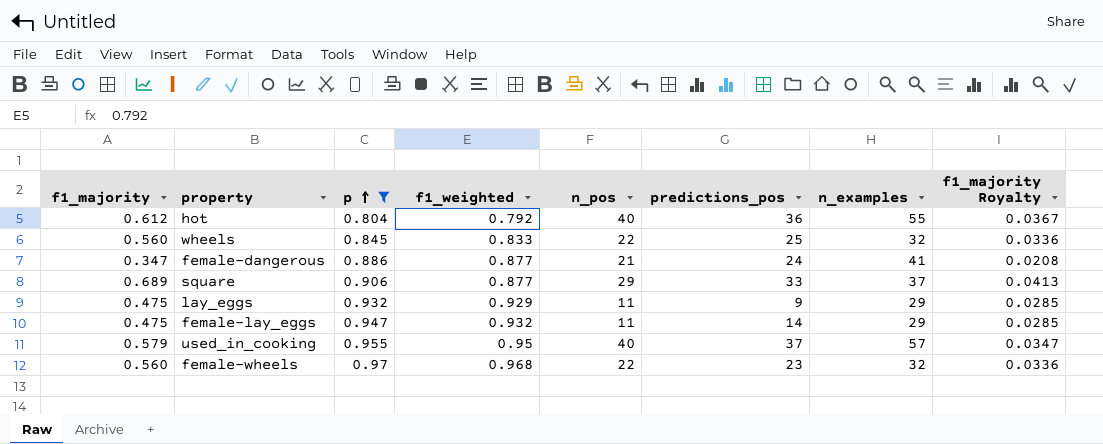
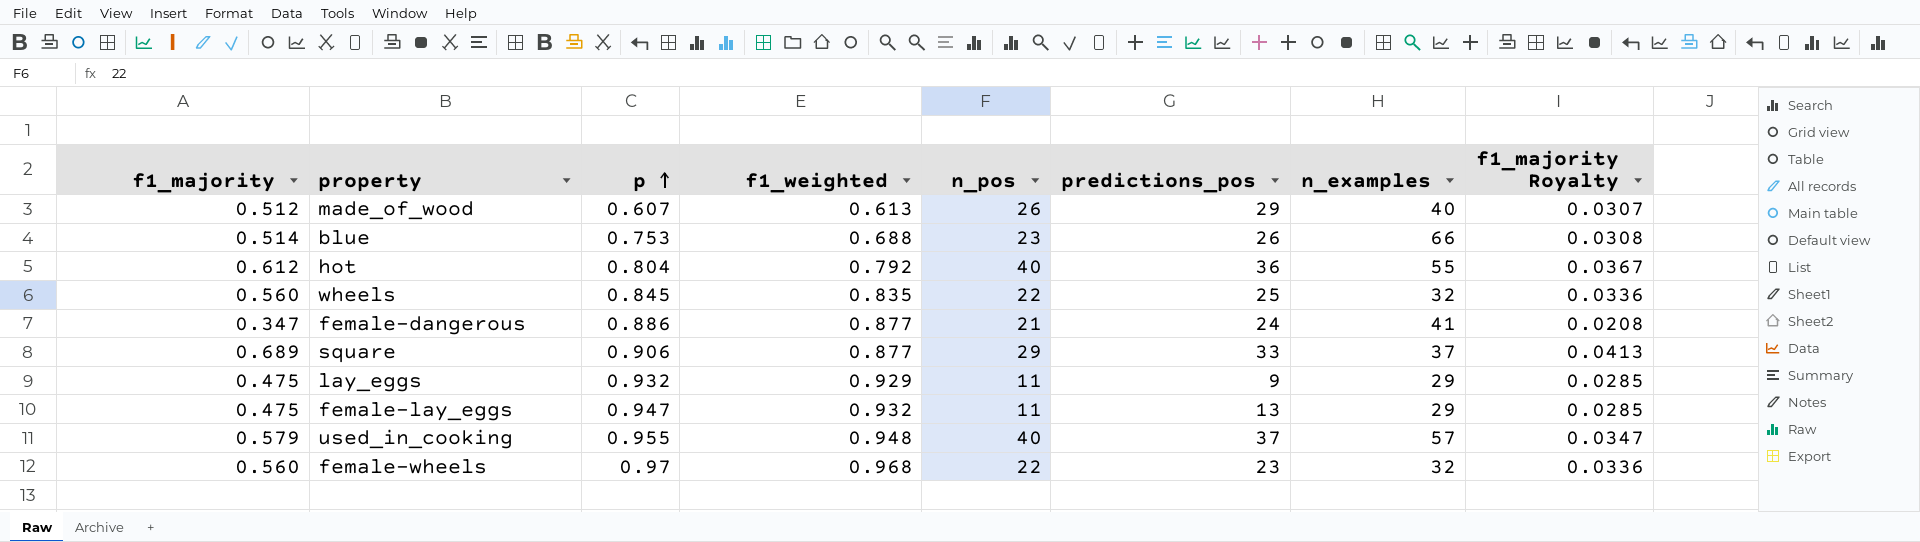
filter: p >= 0.804 -> none
wheels | f1_weighted: 0.833 -> 0.835
female-lay_eggs | predictions_pos: 14 -> 13
used_in_cooking | f1_weighted: 0.95 -> 0.948

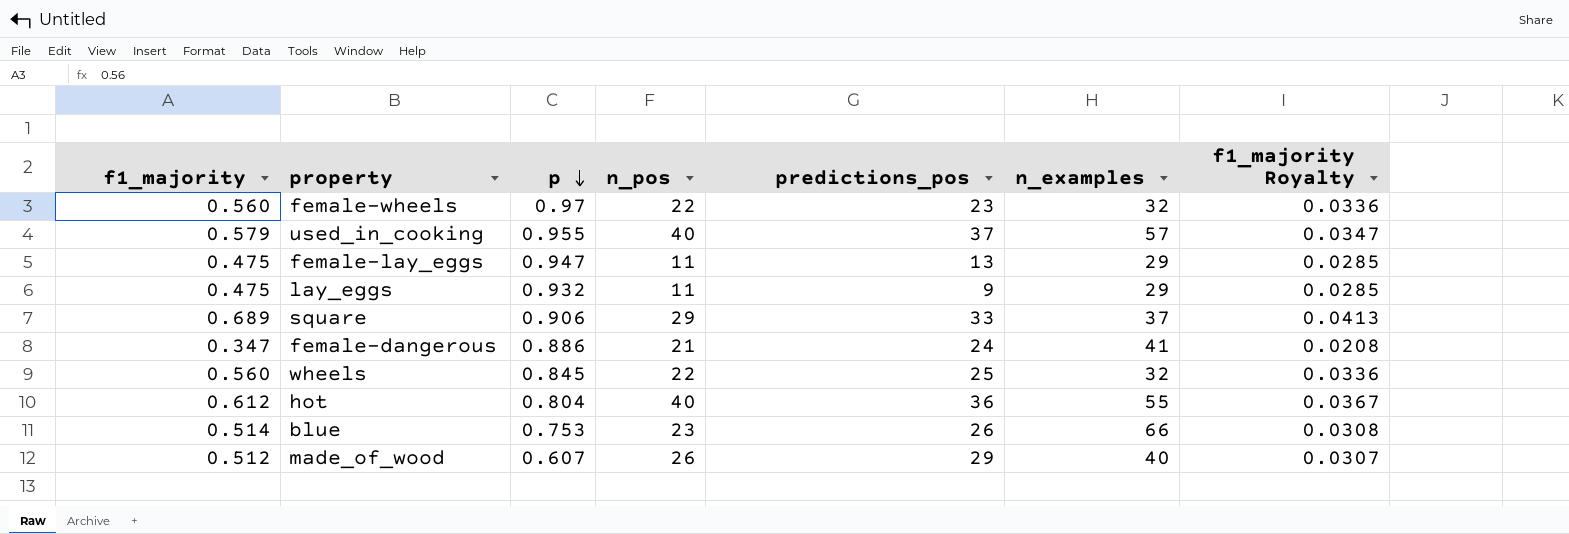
row order: p ascending -> p descending
column f1_weighted | position: 4 -> none

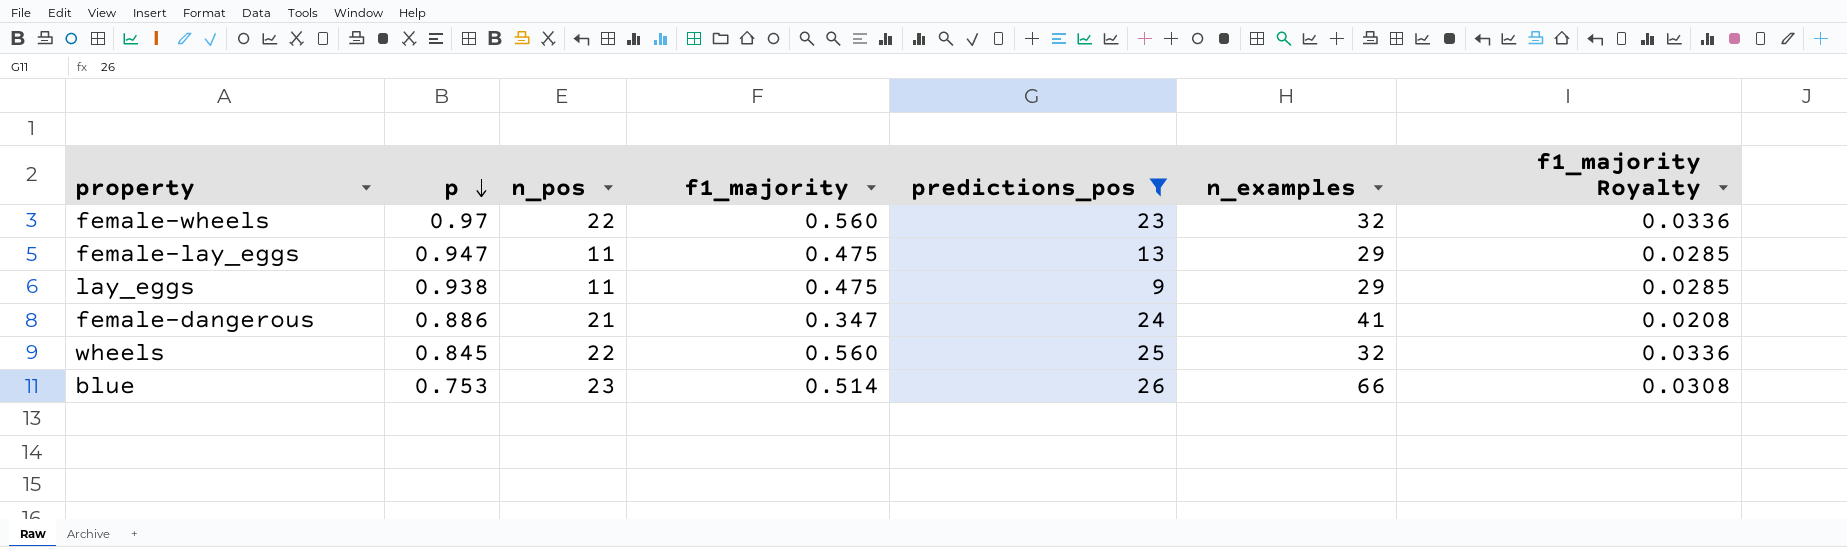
filter: none -> predictions_pos <= 26
column f1_majority | position: 1 -> 4
lay_eggs | p: 0.932 -> 0.938

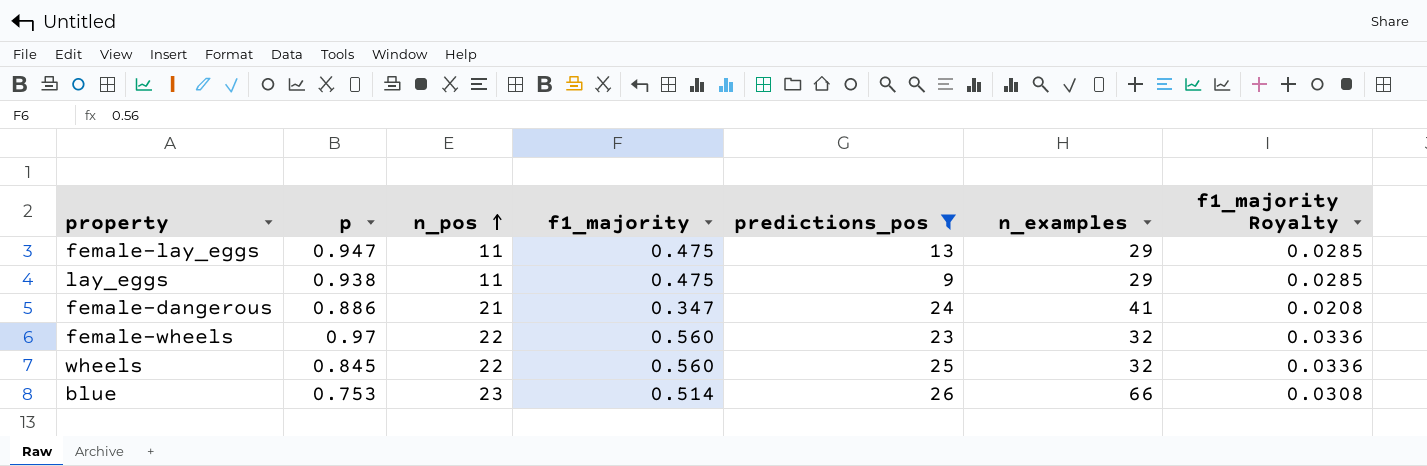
row order: p descending -> n_pos ascending

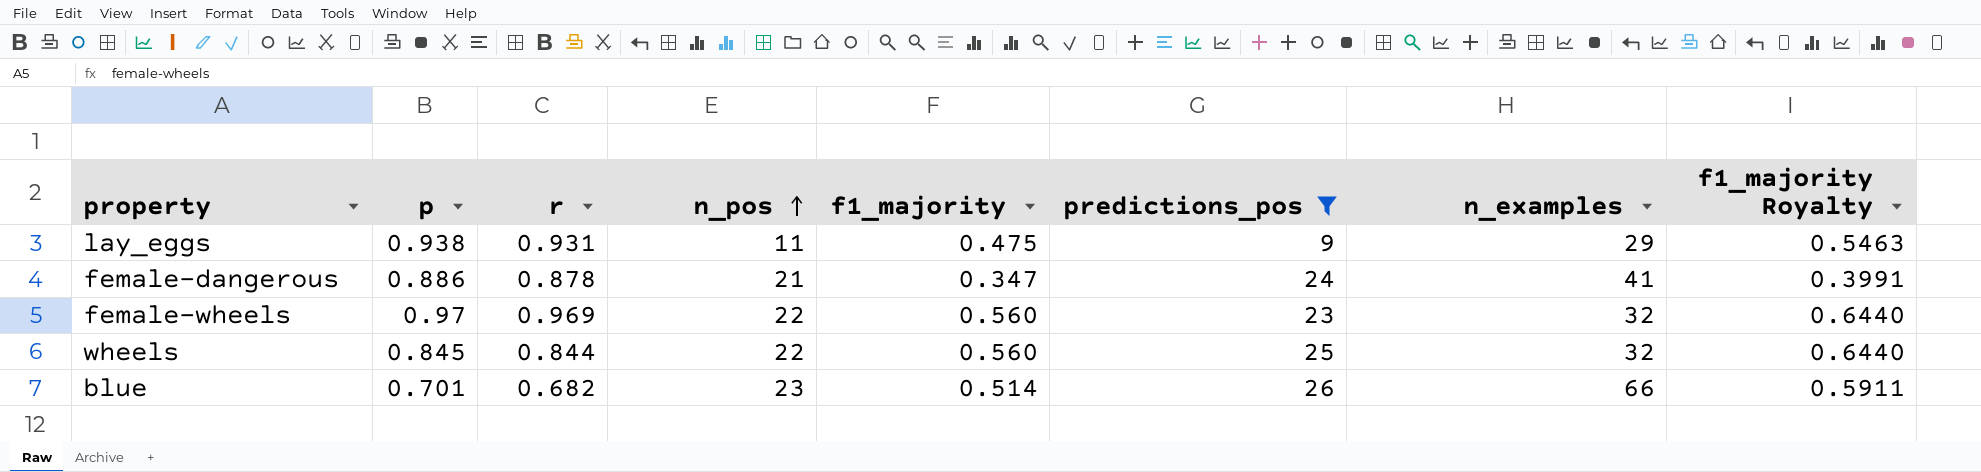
column r | position: none -> 3
column f1_majority Royalty | formula: [f1_majority] * 0.06 -> [f1_majority] * 1.15
row female-lay_eggs: 0.947 | 11 | 0.475 | 13 | 29 | 0.0285 -> none
blue | p: 0.753 -> 0.701

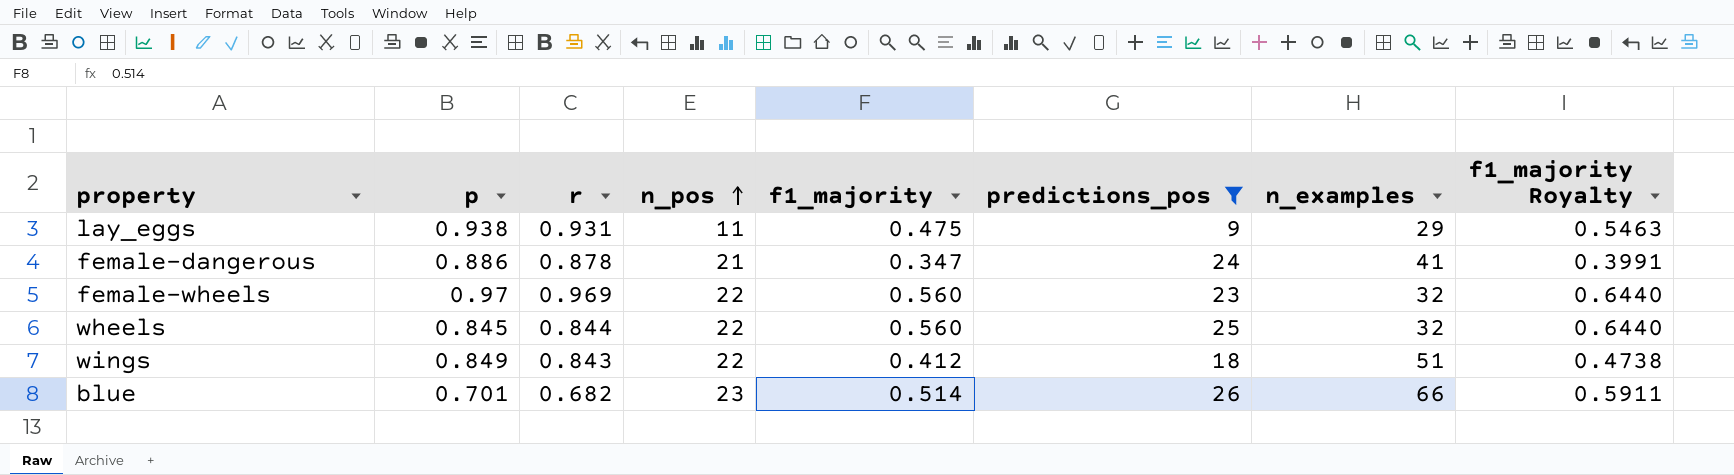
row wings: none -> 0.849 | 0.843 | 22 | 0.412 | 18 | 51 | 0.4738

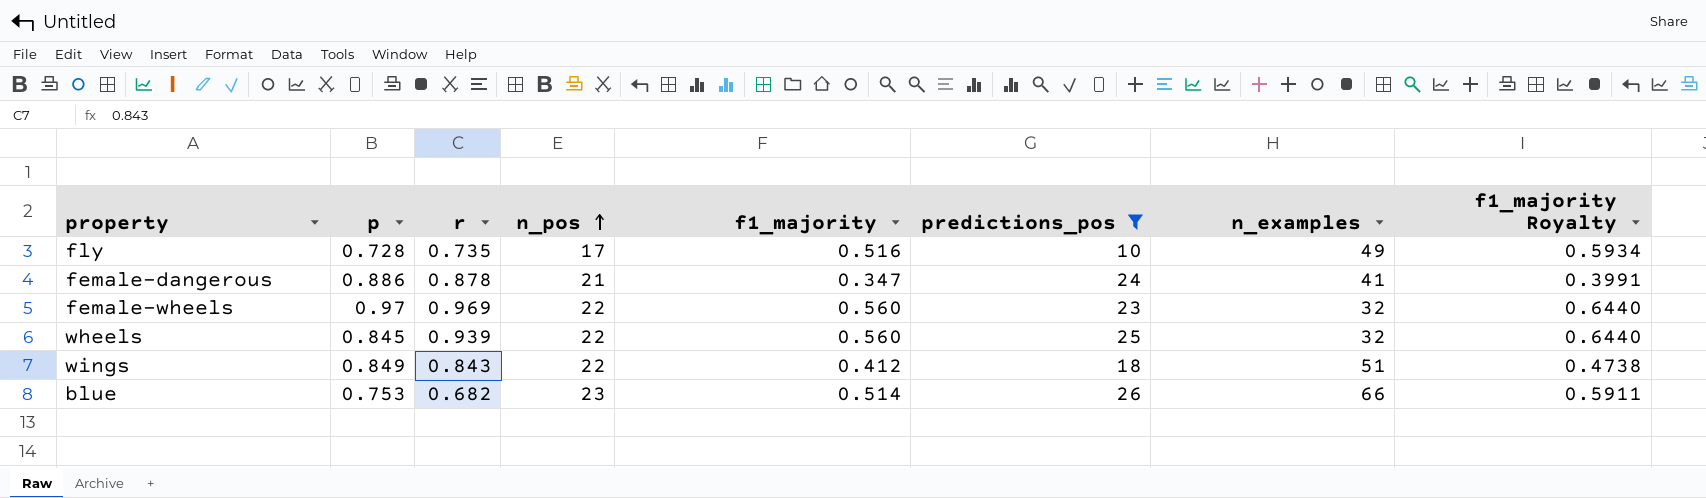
row lay_eggs: 0.938 | 0.931 | 11 | 0.475 | 9 | 29 | 0.5463 -> none
row fly: none -> 0.728 | 0.735 | 17 | 0.516 | 10 | 49 | 0.5934
wheels | r: 0.844 -> 0.939
blue | p: 0.701 -> 0.753

